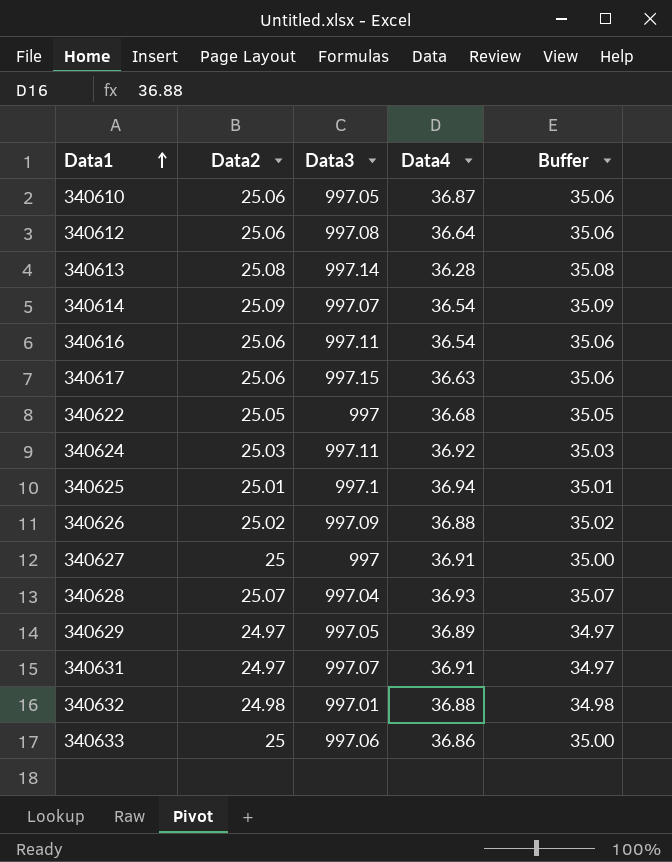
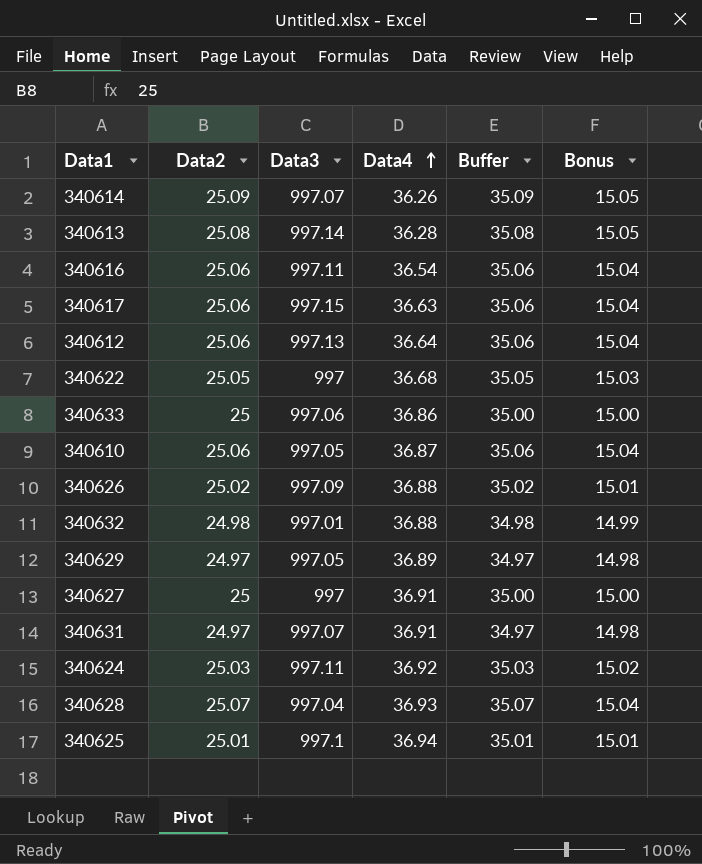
row order: Data1 ascending -> Data4 ascending
column Bonus | formula: none -> [Data2] * 0.6
340614 | Data4: 36.54 -> 36.26
340612 | Data3: 997.08 -> 997.13

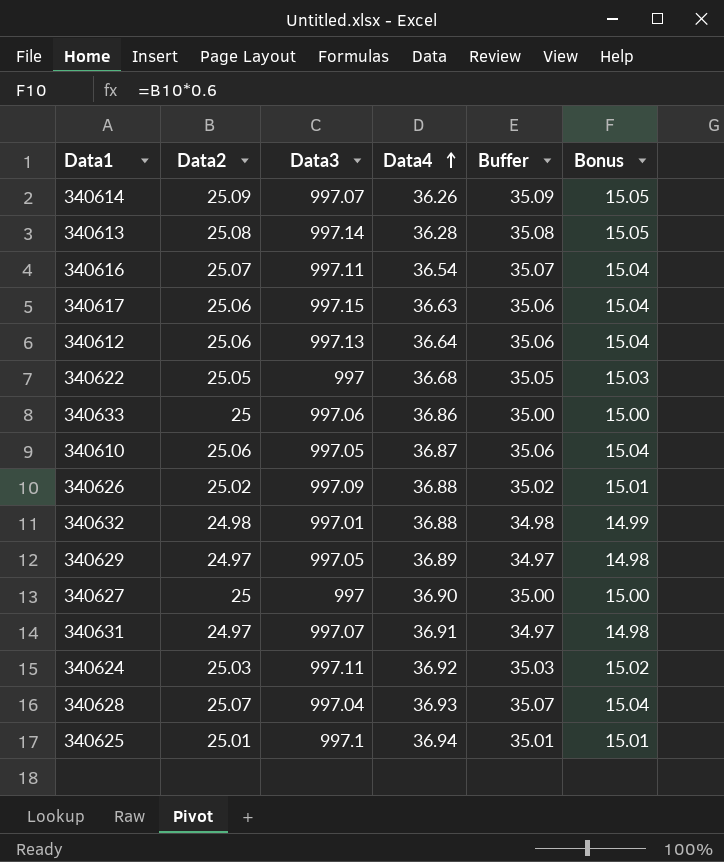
340616 | Data2: 25.06 -> 25.07
340616 | Buffer: 35.06 -> 35.07
340627 | Data4: 36.91 -> 36.90

